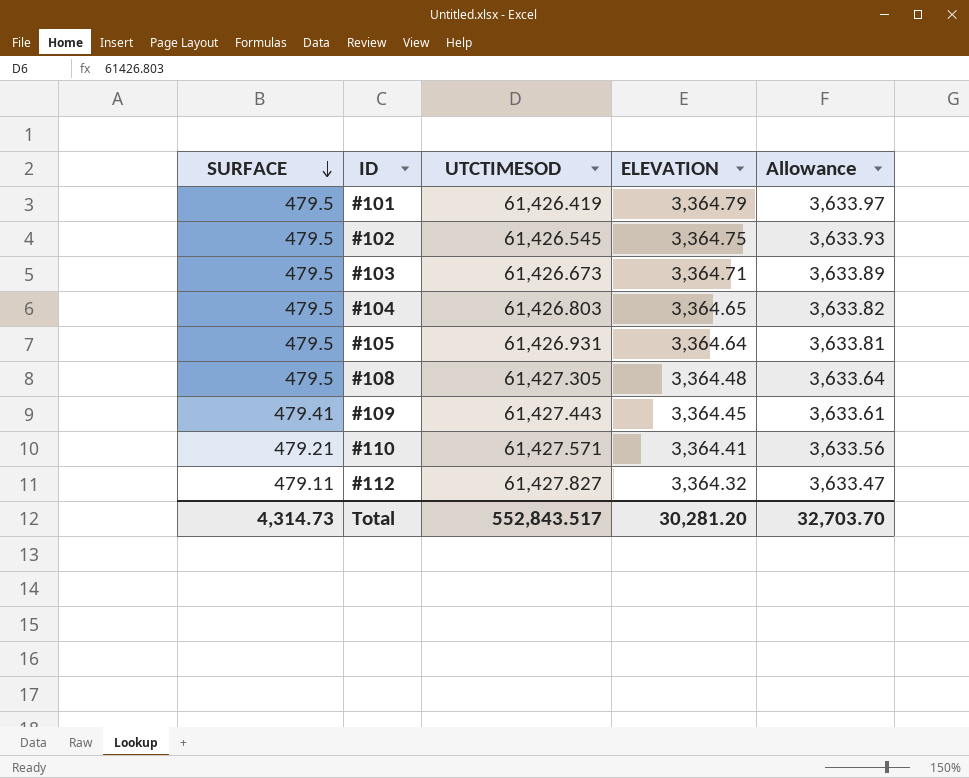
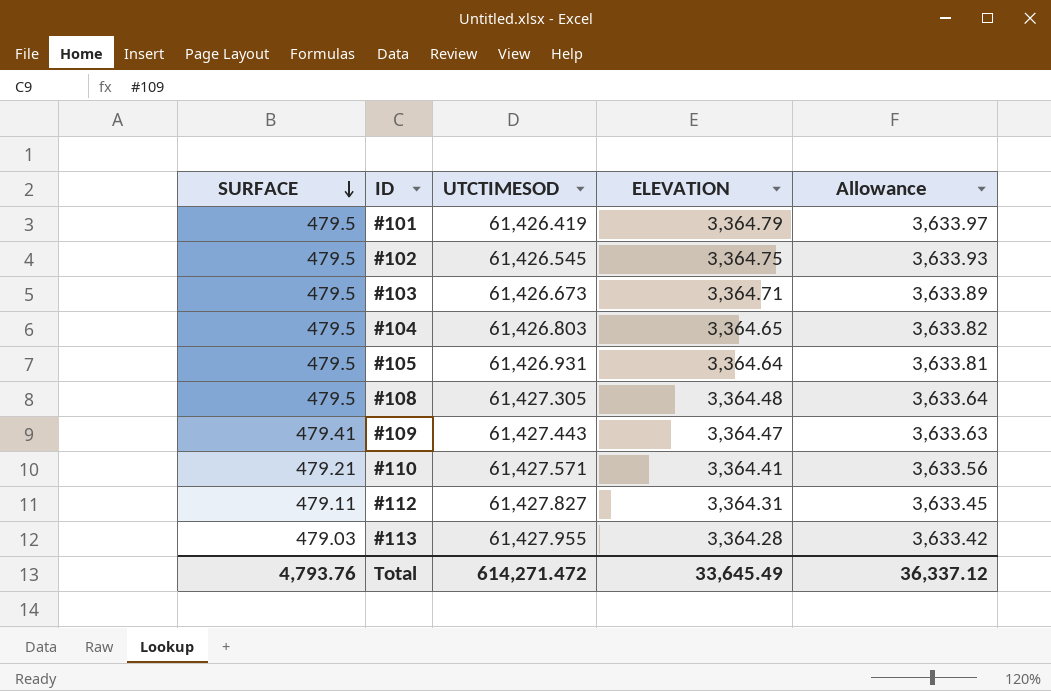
#109 | ELEVATION: 3,364.45 -> 3,364.47
#109 | Allowance: 3,633.61 -> 3,633.63
#112 | ELEVATION: 3,364.32 -> 3,364.31
#112 | Allowance: 3,633.47 -> 3,633.45
row #113: none -> 479.03 | 61,427.955 | 3,364.28 | 3,633.42
Total | SURFACE: 4,314.73 -> 4,793.76
Total | UTCTIMESOD: 552,843.517 -> 614,271.472
Total | ELEVATION: 30,281.20 -> 33,645.49
Total | Allowance: 32,703.70 -> 36,337.12

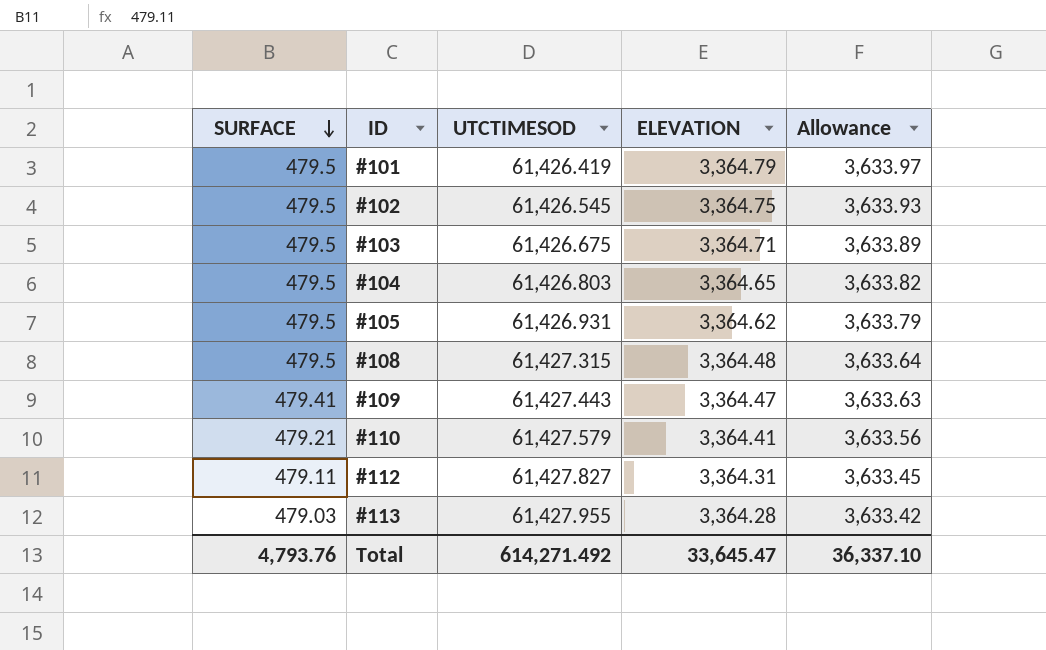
#103 | UTCTIMESOD: 61,426.673 -> 61,426.675
#105 | ELEVATION: 3,364.64 -> 3,364.62
#105 | Allowance: 3,633.81 -> 3,633.79
#108 | UTCTIMESOD: 61,427.305 -> 61,427.315
#110 | UTCTIMESOD: 61,427.571 -> 61,427.579
Total | UTCTIMESOD: 614,271.472 -> 614,271.492
Total | ELEVATION: 33,645.49 -> 33,645.47
Total | Allowance: 36,337.12 -> 36,337.10

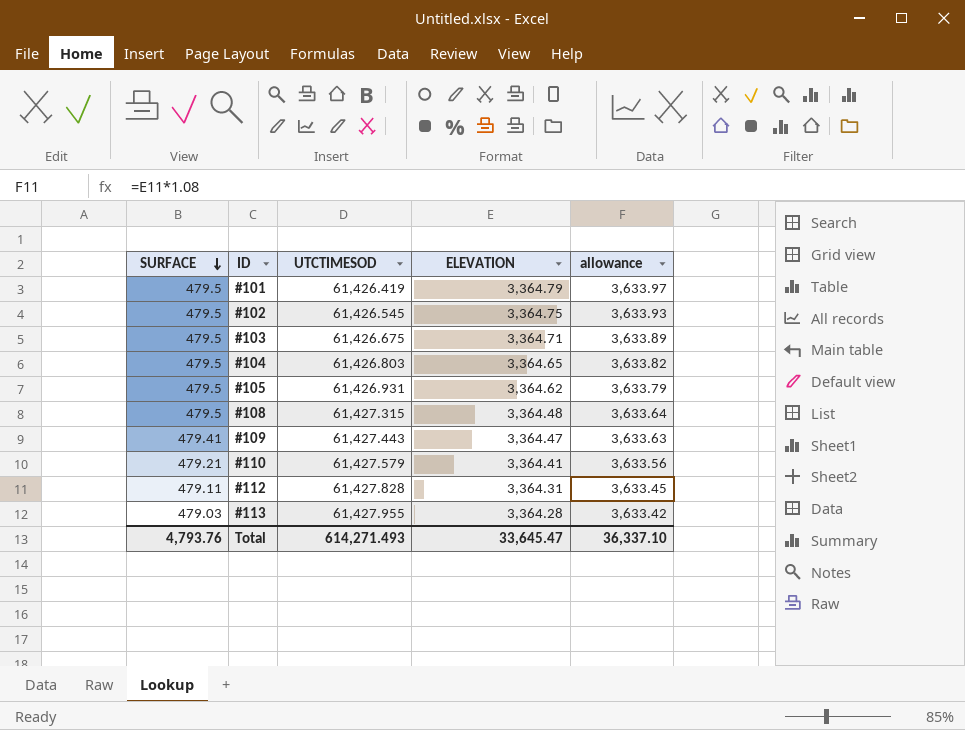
column name: Allowance -> allowance
#112 | UTCTIMESOD: 61,427.827 -> 61,427.828
Total | UTCTIMESOD: 614,271.492 -> 614,271.493

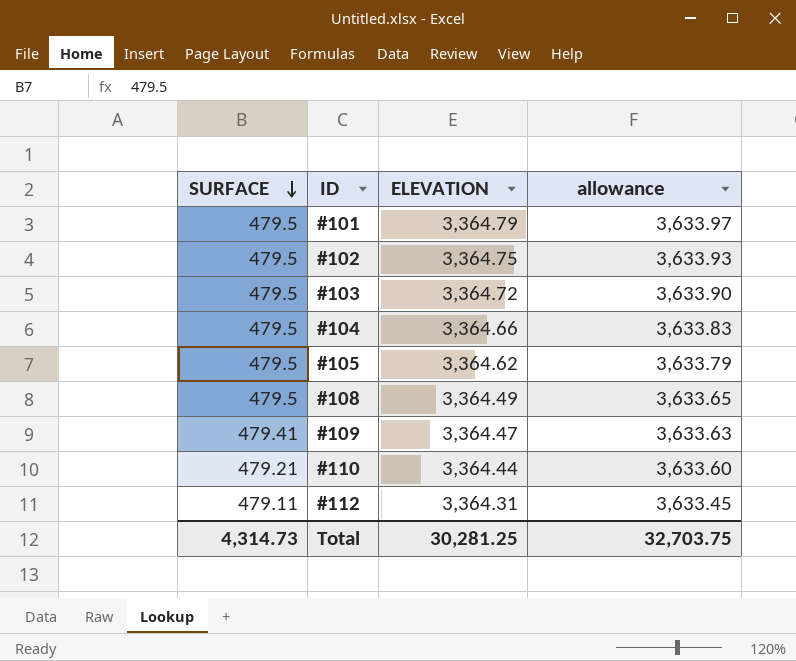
column UTCTIMESOD | position: 3 -> none
row #113: 479.03 | 61,427.955 | 3,364.28 | 3,633.42 -> none
#103 | ELEVATION: 3,364.71 -> 3,364.72
#103 | allowance: 3,633.89 -> 3,633.90
#104 | ELEVATION: 3,364.65 -> 3,364.66
#104 | allowance: 3,633.82 -> 3,633.83
#108 | ELEVATION: 3,364.48 -> 3,364.49
#108 | allowance: 3,633.64 -> 3,633.65
#110 | ELEVATION: 3,364.41 -> 3,364.44
#110 | allowance: 3,633.56 -> 3,633.60
Total | SURFACE: 4,793.76 -> 4,314.73
Total | ELEVATION: 33,645.47 -> 30,281.25
Total | allowance: 36,337.10 -> 32,703.75

